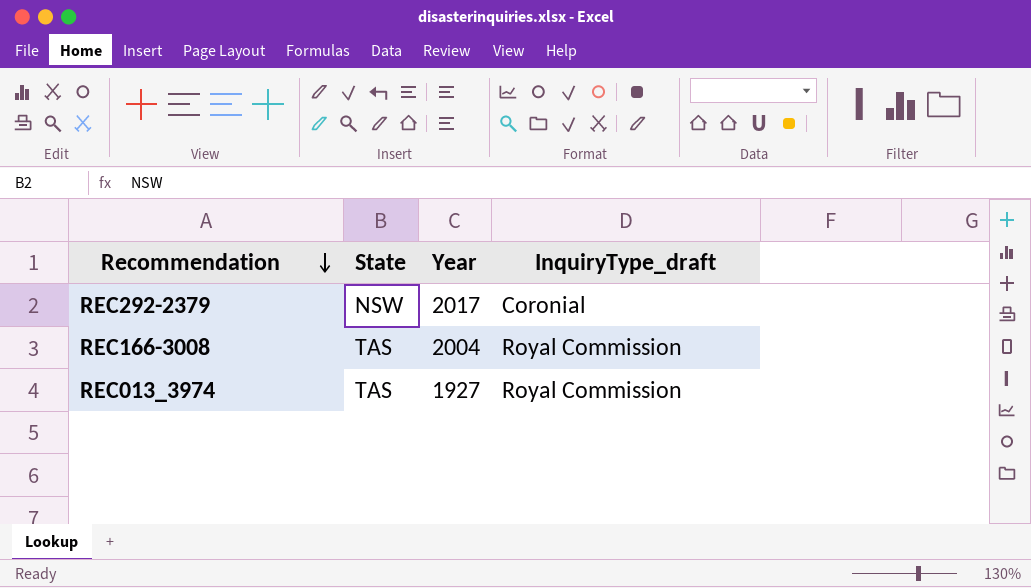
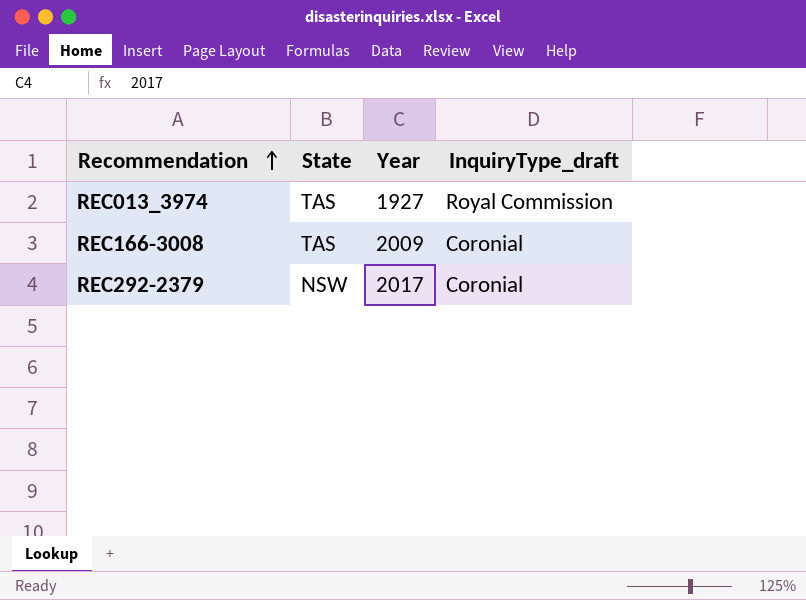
row order: Recommendation descending -> Recommendation ascending
REC166-3008 | Year: 2004 -> 2009
REC166-3008 | InquiryType_draft: Royal Commission -> Coronial

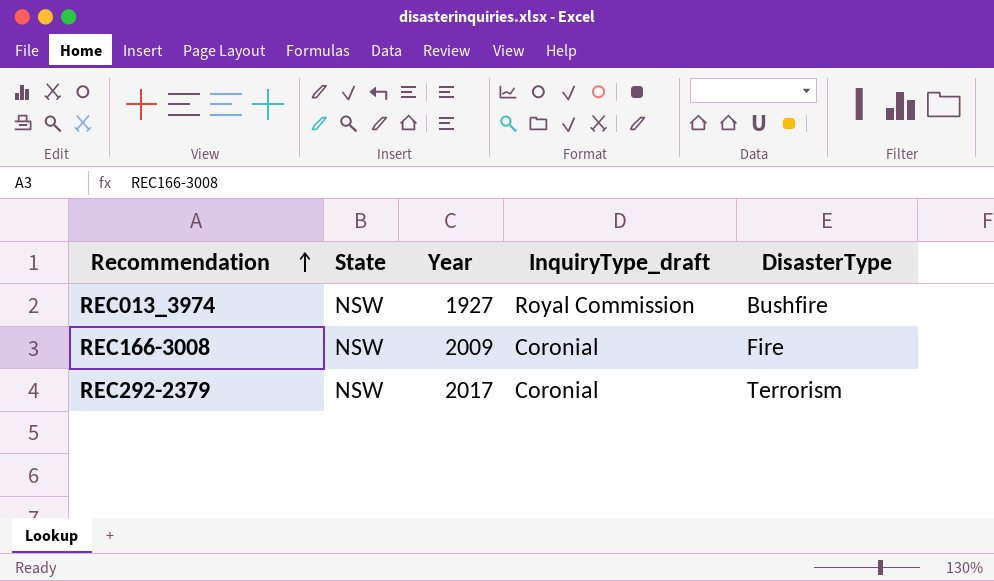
column DisasterType | position: none -> 5
REC013_3974 | State: TAS -> NSW
REC166-3008 | State: TAS -> NSW

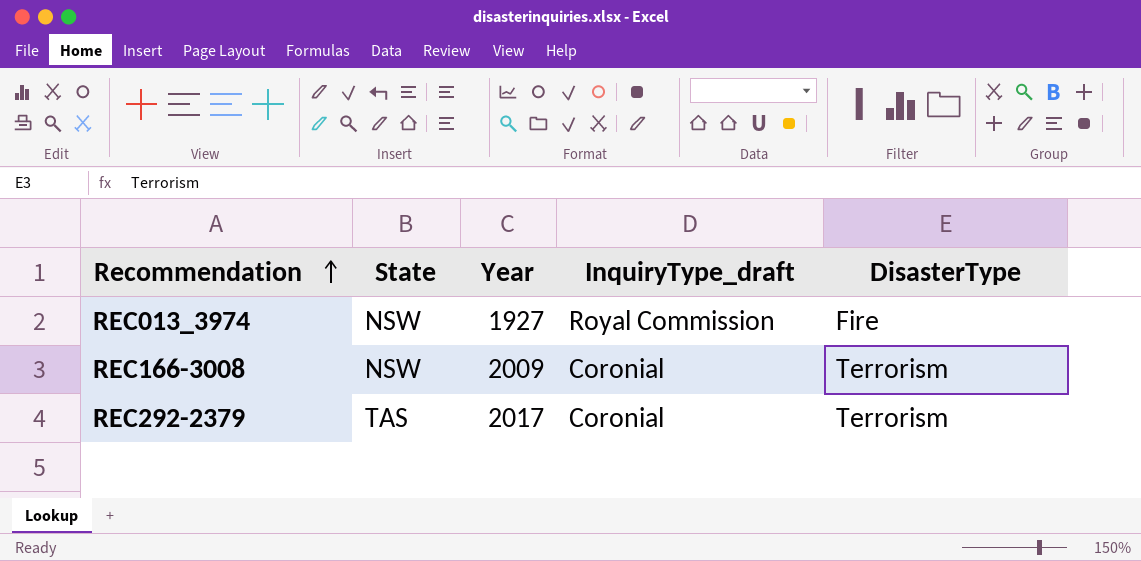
REC013_3974 | DisasterType: Bushfire -> Fire
REC166-3008 | DisasterType: Fire -> Terrorism
REC292-2379 | State: NSW -> TAS

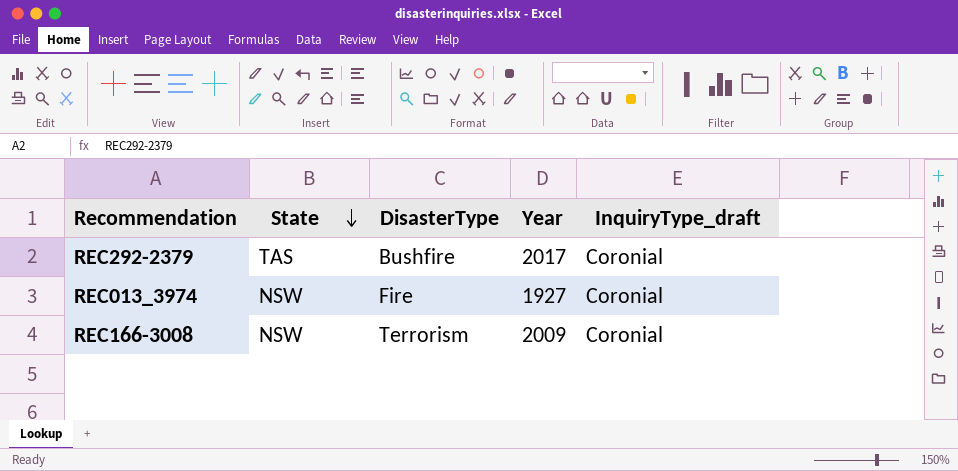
row order: Recommendation ascending -> State descending
column DisasterType | position: 5 -> 3
REC292-2379 | DisasterType: Terrorism -> Bushfire
REC013_3974 | InquiryType_draft: Royal Commission -> Coronial

